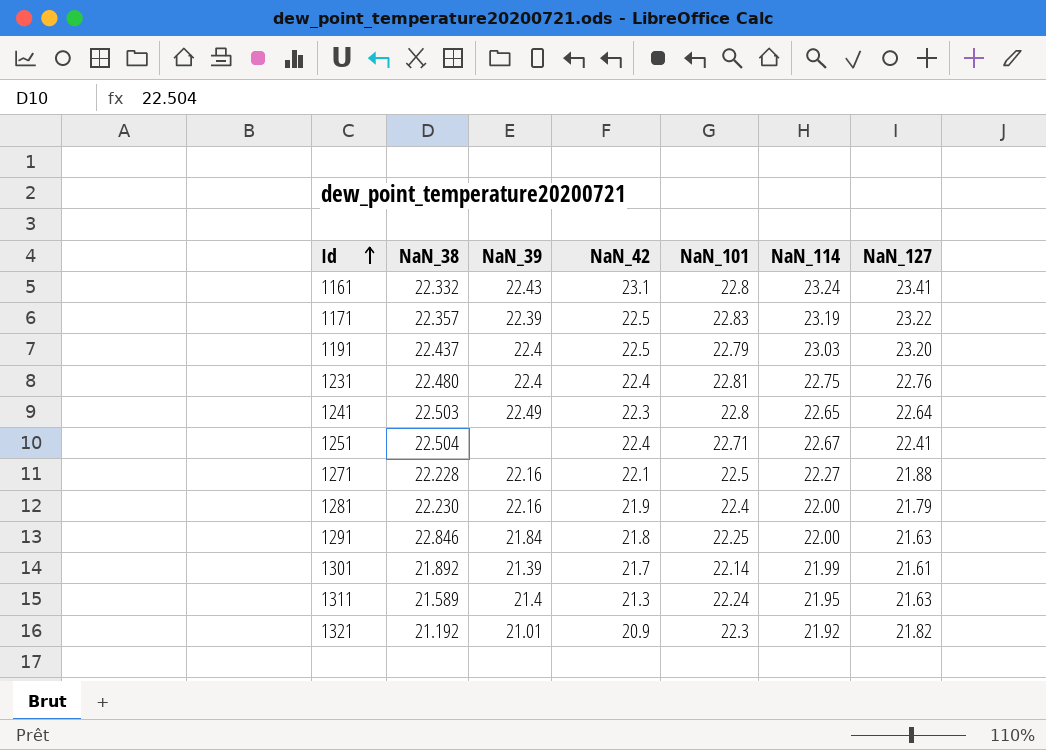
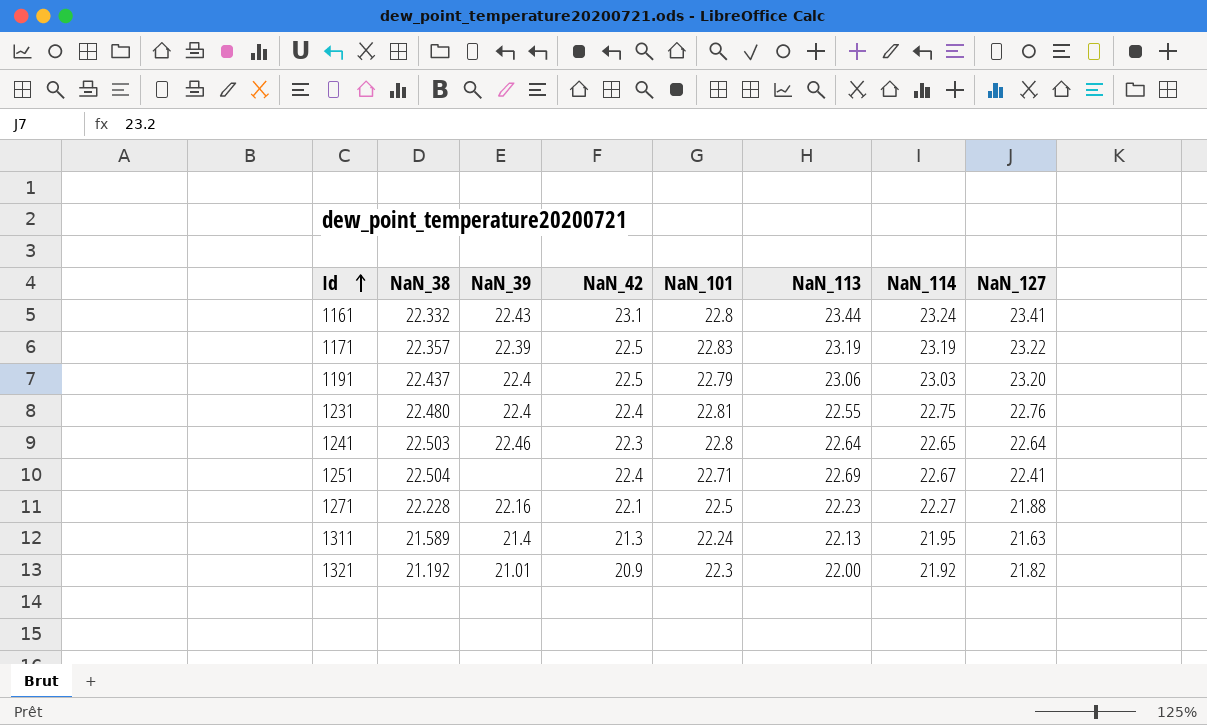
column NaN_113 | position: none -> 6
row 1281: 22.230 | 22.16 | 21.9 | 22.4 | 22.00 | 21.79 -> none
row 1291: 22.846 | 21.84 | 21.8 | 22.25 | 22.00 | 21.63 -> none
row 1301: 21.892 | 21.39 | 21.7 | 22.14 | 21.99 | 21.61 -> none
1241 | NaN_39: 22.49 -> 22.46

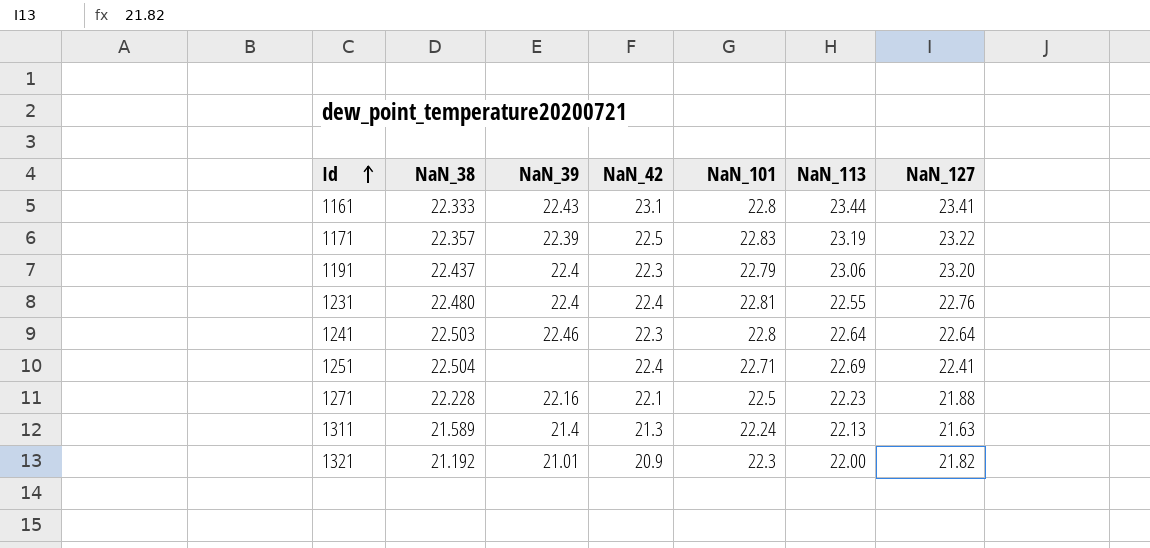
column NaN_114 | position: 7 -> none
1161 | NaN_38: 22.332 -> 22.333
1191 | NaN_42: 22.5 -> 22.3

